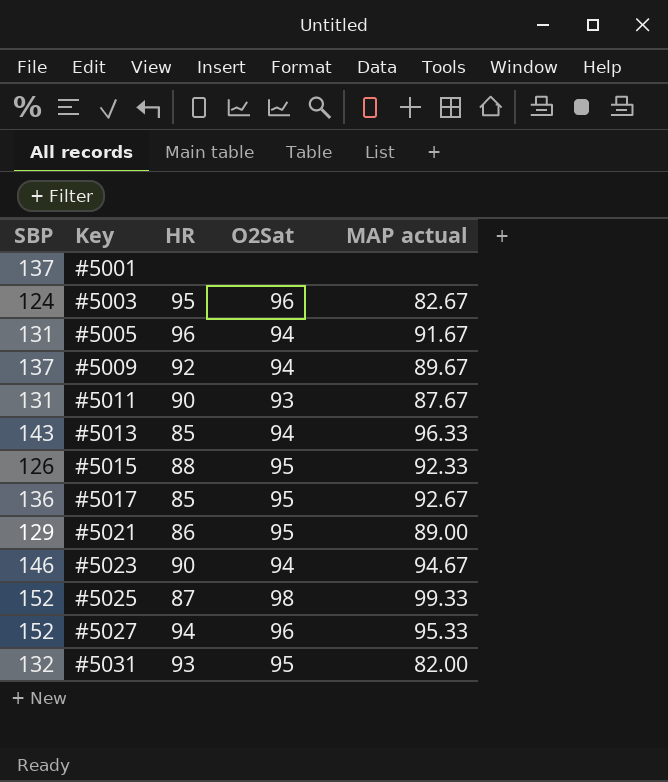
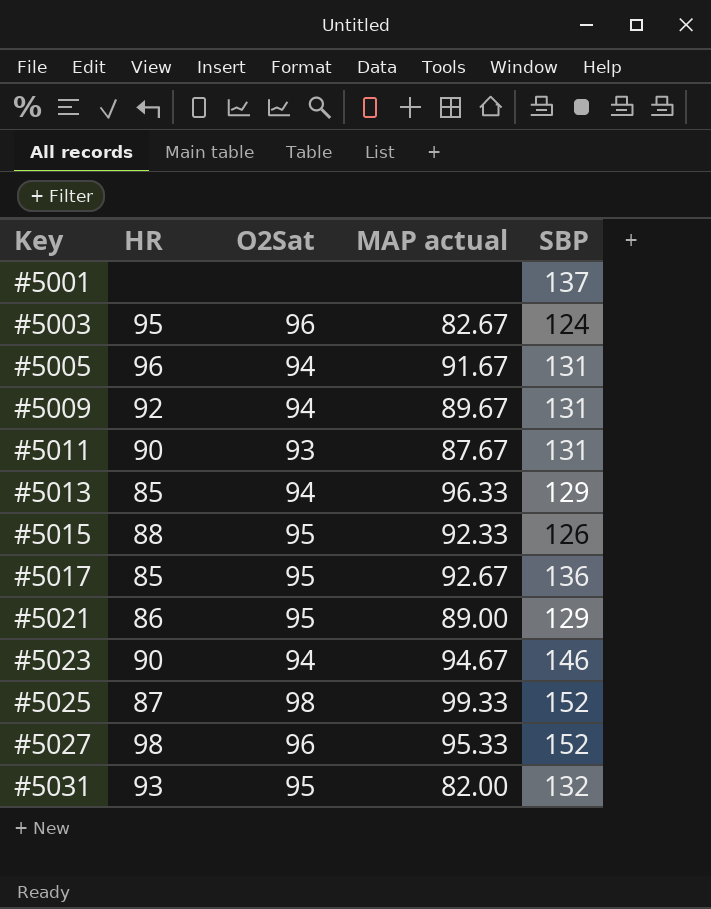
column SBP | position: 1 -> 5
#5009 | SBP: 137 -> 131
#5013 | SBP: 143 -> 129
#5027 | HR: 94 -> 98

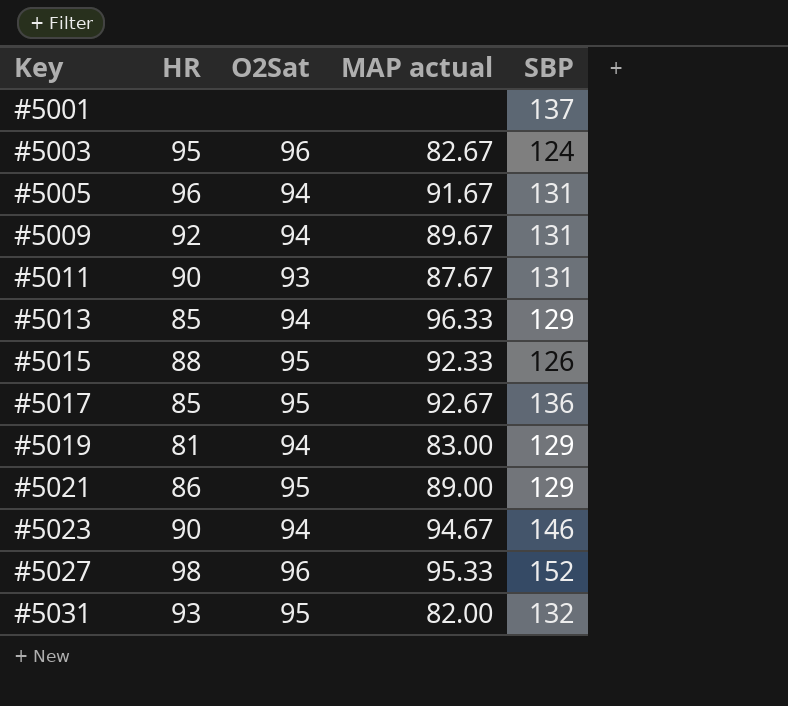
row #5025: 87 | 98 | 99.33 | 152 -> none
row #5019: none -> 81 | 94 | 83.00 | 129

